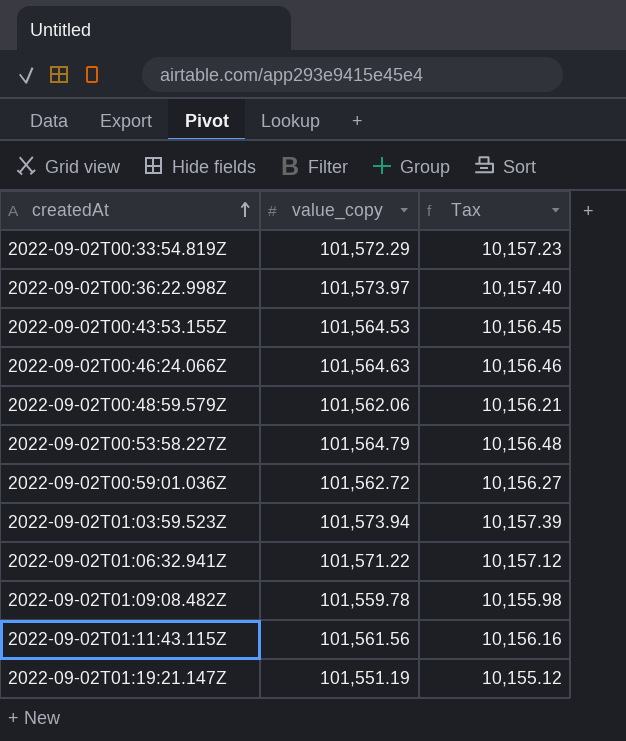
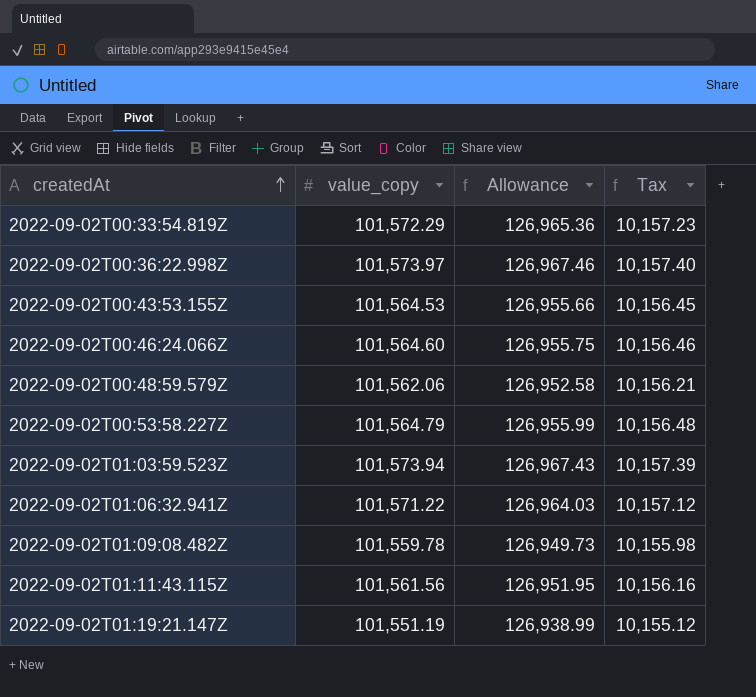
column Allowance | formula: none -> [value_copy] * 1.25
row 2022-09-02T00:59:01.036Z: 101,562.72 | 10,156.27 -> none
2022-09-02T00:46:24.066Z | value_copy: 101,564.63 -> 101,564.60

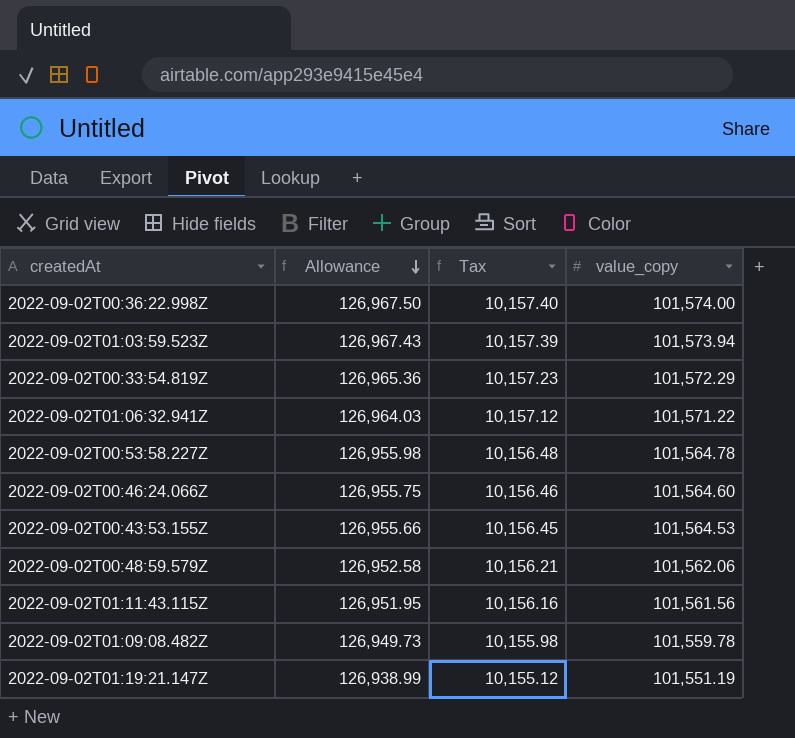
row order: createdAt ascending -> Allowance descending
column value_copy | position: 2 -> 4
2022-09-02T00:36:22.998Z | Allowance: 126,967.46 -> 126,967.50
2022-09-02T00:36:22.998Z | value_copy: 101,573.97 -> 101,574.00
2022-09-02T00:53:58.227Z | Allowance: 126,955.99 -> 126,955.98
2022-09-02T00:53:58.227Z | value_copy: 101,564.79 -> 101,564.78

